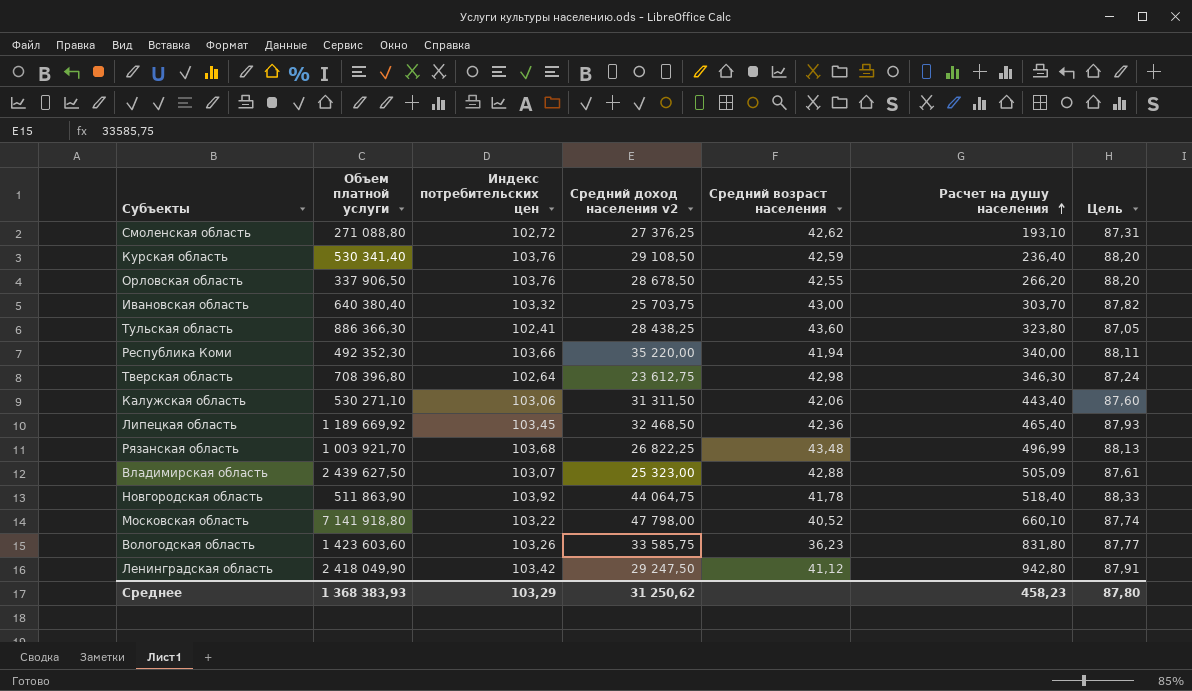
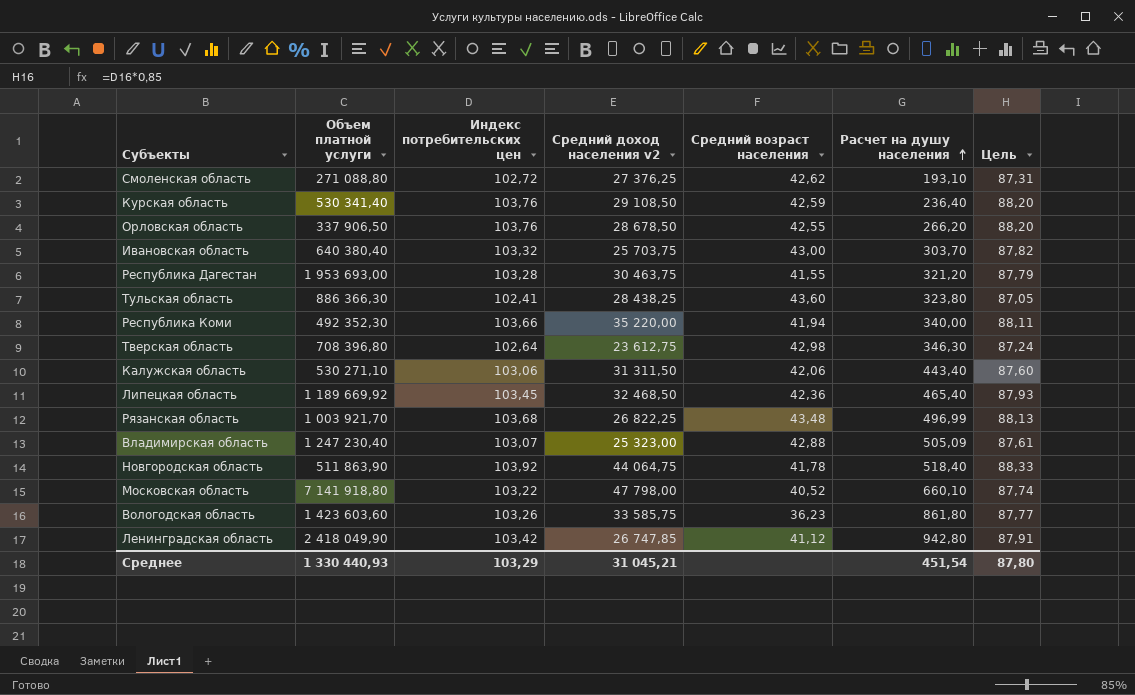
row Республика Дагестан: none -> 1 953 693,00 | 103,28 | 30 463,75 | 41,55 | 321,20 | 87,79
Владимирская область | Объем платной услуги: 2 439 627,50 -> 1 247 230,40
Вологодская область | Расчет на душу населения: 831,80 -> 861,80
Ленинградская область | Средний доход населения v2: 29 247,50 -> 26 747,85
Среднее | Объем платной услуги: 1 368 383,93 -> 1 330 440,93
Среднее | Средний доход населения v2: 31 250,62 -> 31 045,21
Среднее | Расчет на душу населения: 458,23 -> 451,54

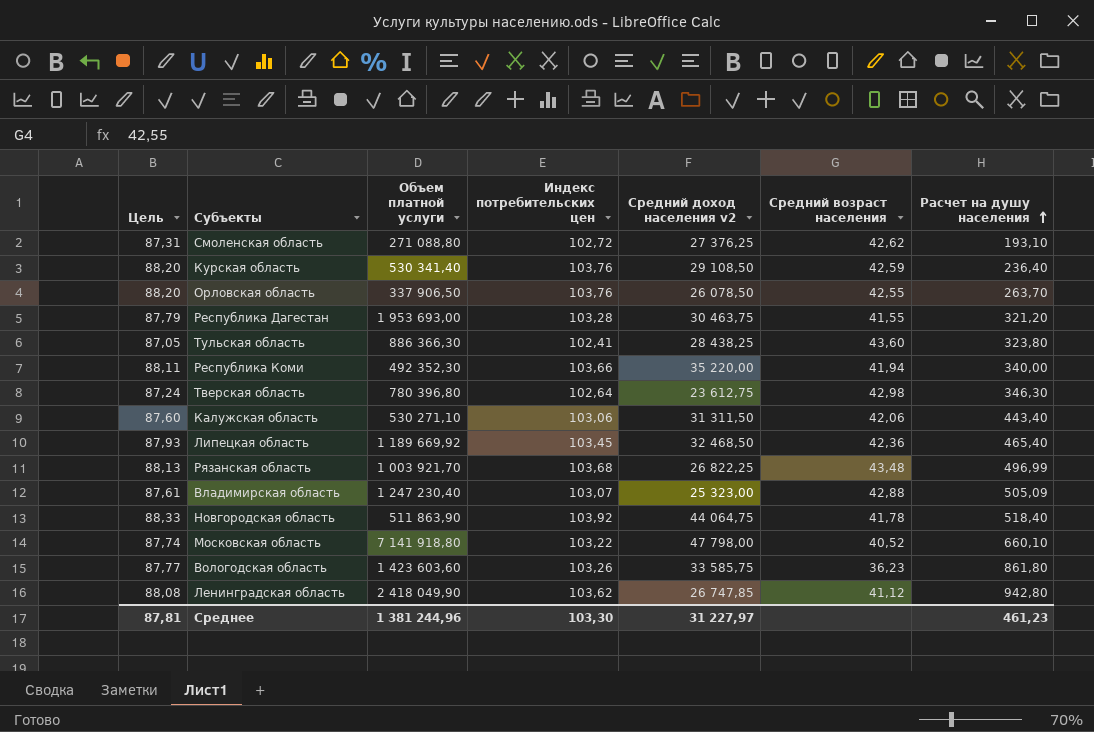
column Цель | position: 7 -> 1
row Ивановская область: 640 380,40 | 103,32 | 25 703,75 | 43,00 | 303,70 | 87,82 -> none
Орловская область | Средний доход населения v2: 28 678,50 -> 26 078,50
Орловская область | Расчет на душу населения: 266,20 -> 263,70
Тверская область | Объем платной услуги: 708 396,80 -> 780 396,80
Ленинградская область | Цель: 87,91 -> 88,08
Ленинградская область | Индекс потребительских цен: 103,42 -> 103,62
Среднее | Цель: 87,80 -> 87,81
Среднее | Объем платной услуги: 1 330 440,93 -> 1 381 244,96
Среднее | Индекс потребительских цен: 103,29 -> 103,30
Среднее | Средний доход населения v2: 31 045,21 -> 31 227,97
Среднее | Расчет на душу населения: 451,54 -> 461,23

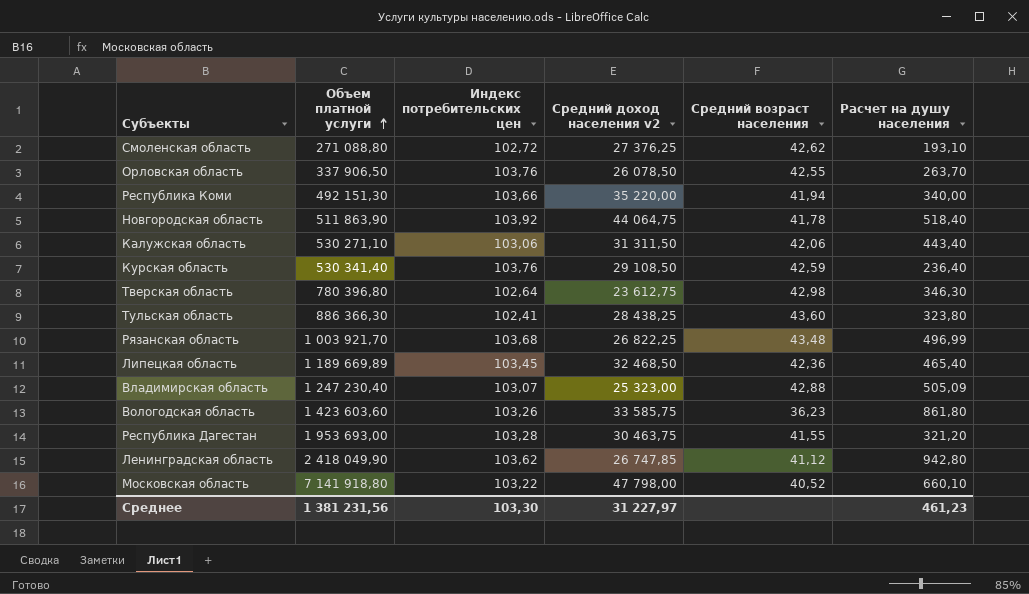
row order: Расчет на душу населения ascending -> Объем платной услуги ascending
column Цель | formula: [Индекс потребительских цен] * 0,85 -> none
Республика Коми | Объем платной услуги: 492 352,30 -> 492 151,30
Липецкая область | Объем платной услуги: 1 189 669,92 -> 1 189 669,89
Среднее | Объем платной услуги: 1 381 244,96 -> 1 381 231,56

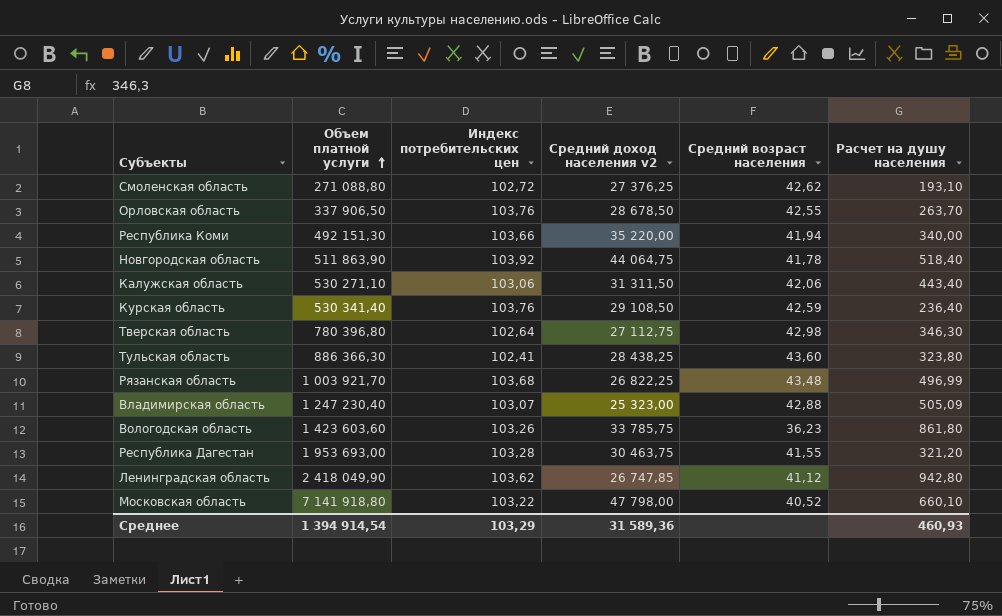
row Липецкая область: 1 189 669,89 | 103,45 | 32 468,50 | 42,36 | 465,40 -> none
Орловская область | Средний доход населения v2: 26 078,50 -> 28 678,50
Тверская область | Средний доход населения v2: 23 612,75 -> 27 112,75
Вологодская область | Средний доход населения v2: 33 585,75 -> 33 785,75
Среднее | Объем платной услуги: 1 381 231,56 -> 1 394 914,54
Среднее | Индекс потребительских цен: 103,30 -> 103,29
Среднее | Средний доход населения v2: 31 227,97 -> 31 589,36
Среднее | Расчет на душу населения: 461,23 -> 460,93

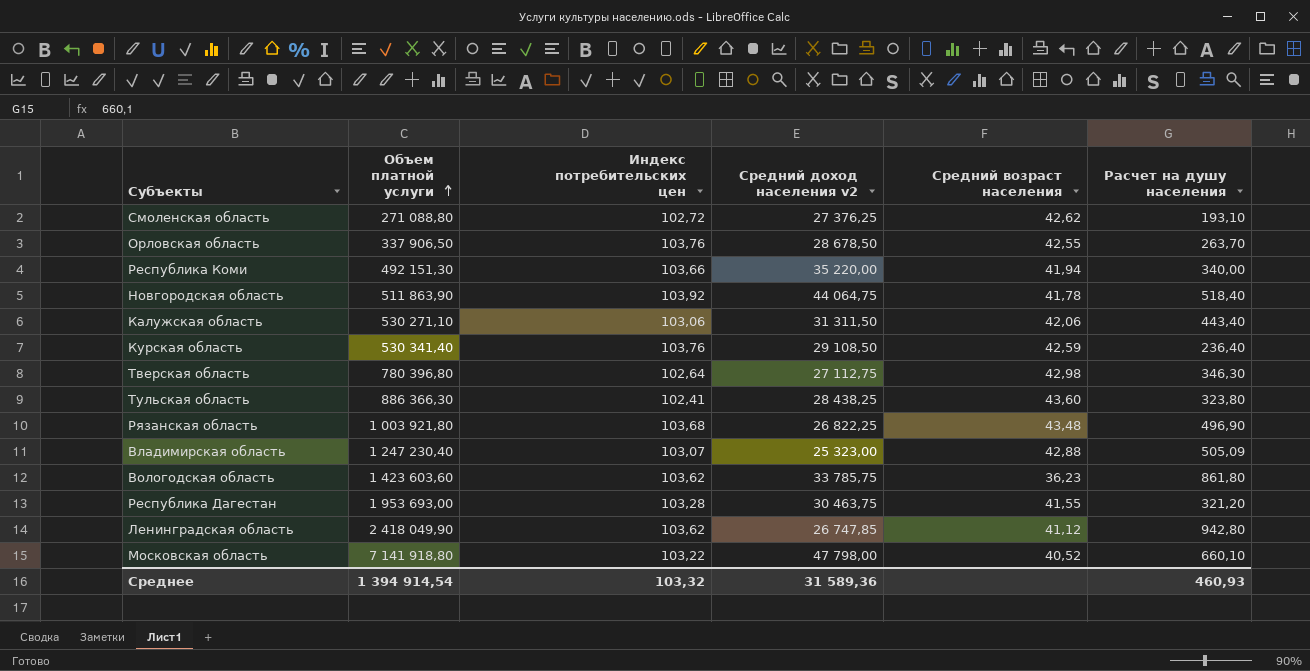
Рязанская область | Объем платной услуги: 1 003 921,70 -> 1 003 921,80
Рязанская область | Расчет на душу населения: 496,99 -> 496,90
Вологодская область | Индекс потребительских цен: 103,26 -> 103,62
Среднее | Индекс потребительских цен: 103,29 -> 103,32

